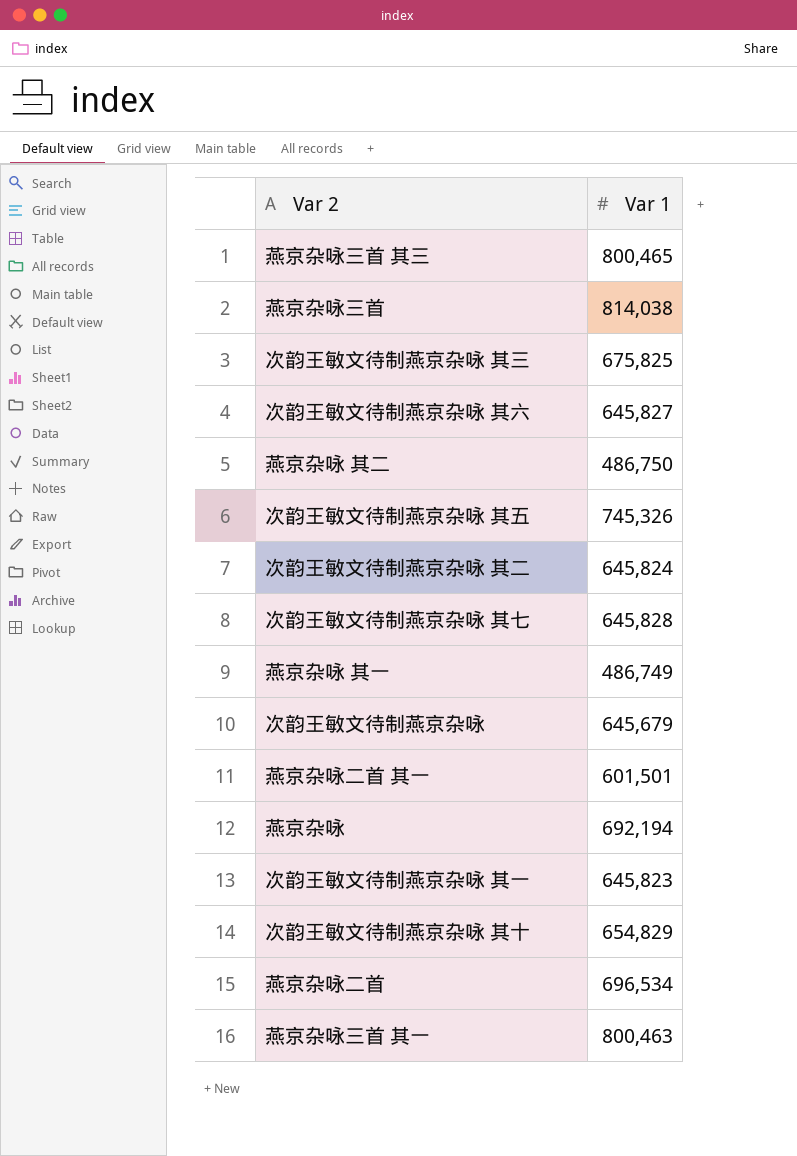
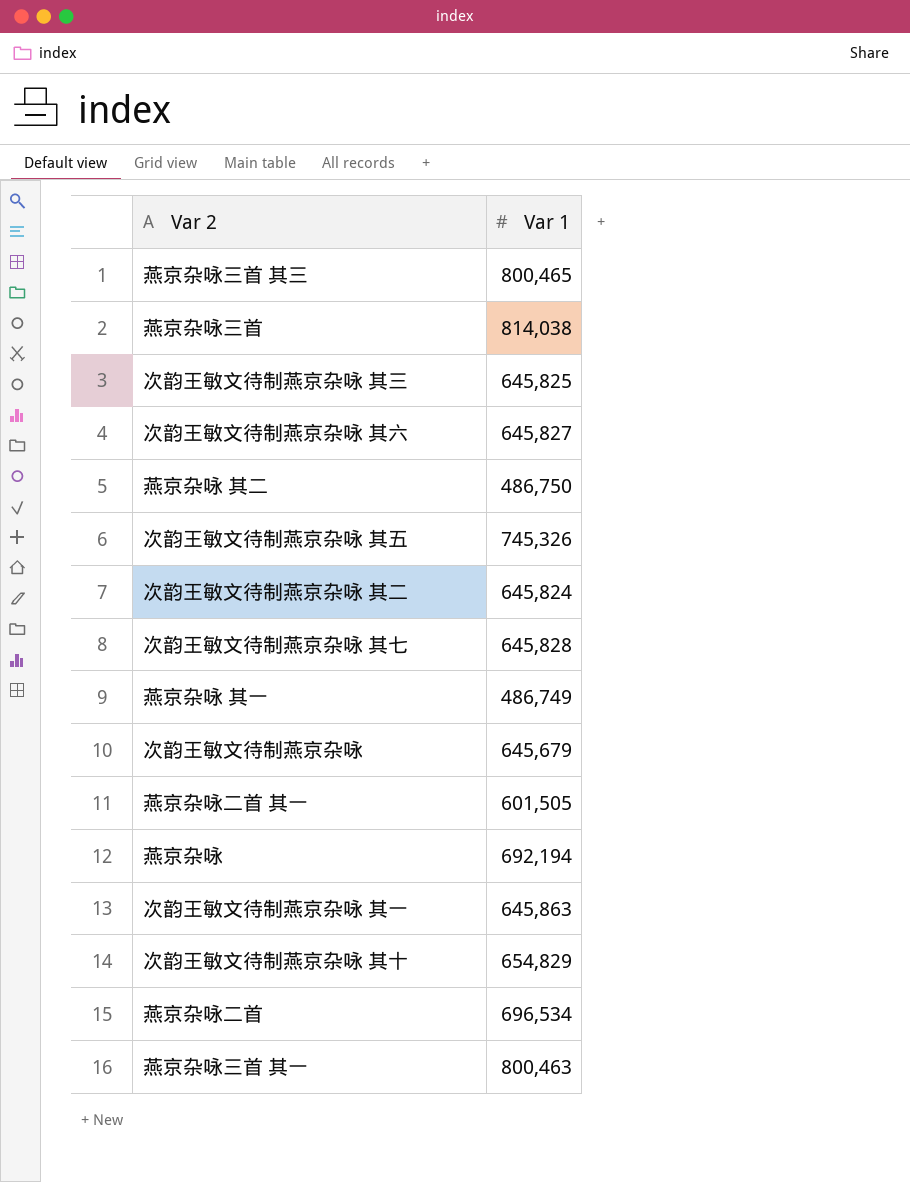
次韵王敏文待制燕京杂咏 其三 | Var 1: 675,825 -> 645,825
燕京杂咏二首 其一 | Var 1: 601,501 -> 601,505
次韵王敏文待制燕京杂咏 其一 | Var 1: 645,823 -> 645,863

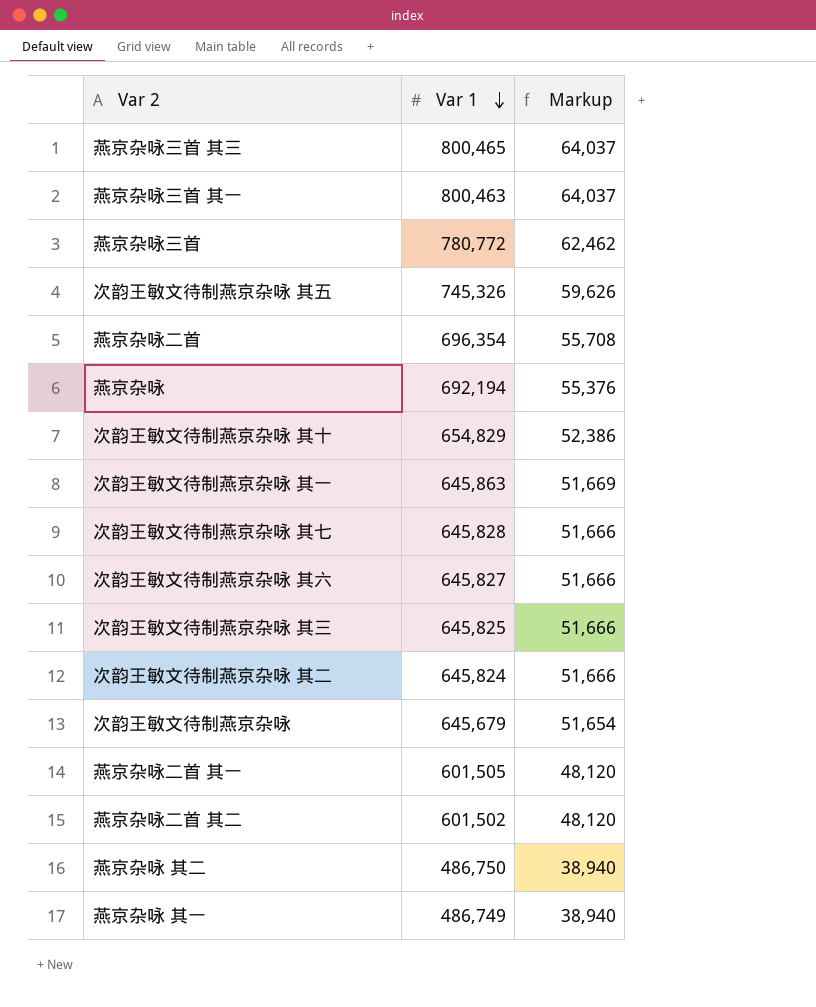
row order: none -> Var 1 descending
column Markup | formula: none -> [Var 1] * 0.08
燕京杂咏三首 | Var 1: 814,038 -> 780,772
燕京杂咏二首 | Var 1: 696,534 -> 696,354
row 燕京杂咏二首 其二: none -> 601,502 | 48,120

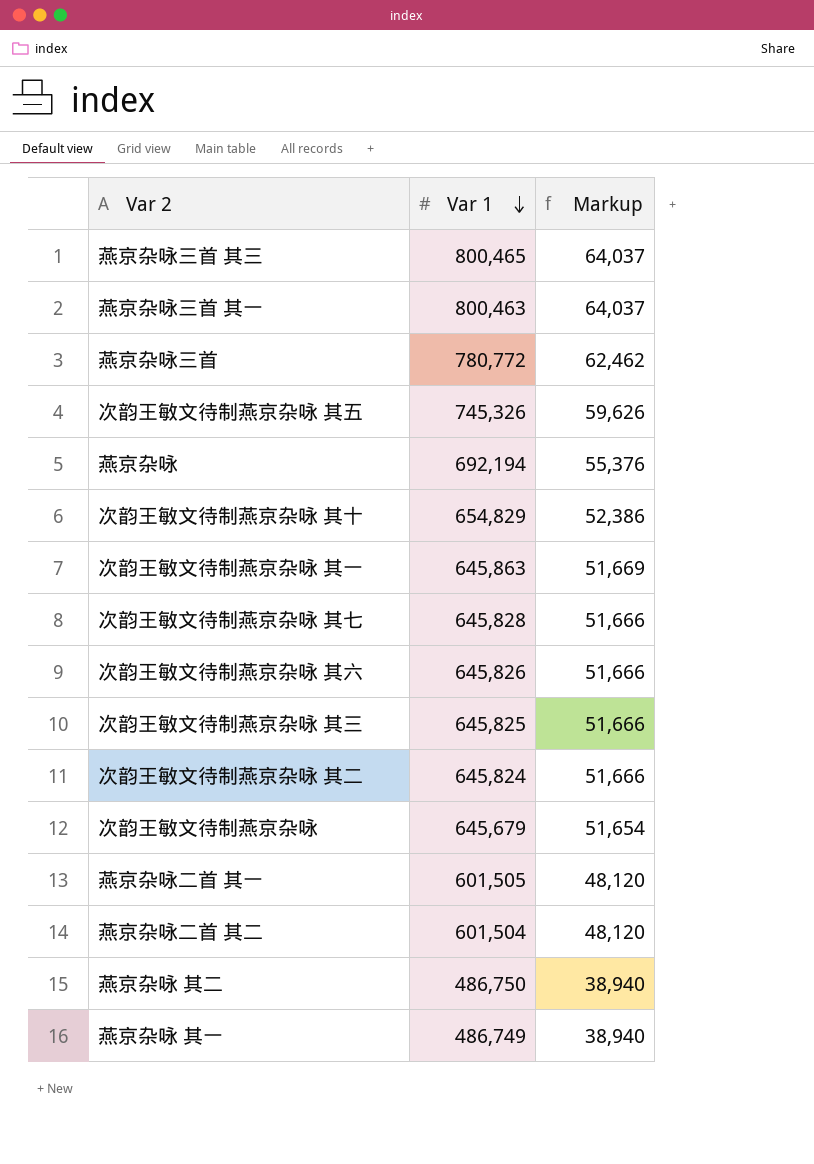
row 燕京杂咏二首: 696,354 | 55,708 -> none
次韵王敏文待制燕京杂咏 其六 | Var 1: 645,827 -> 645,826
燕京杂咏二首 其二 | Var 1: 601,502 -> 601,504

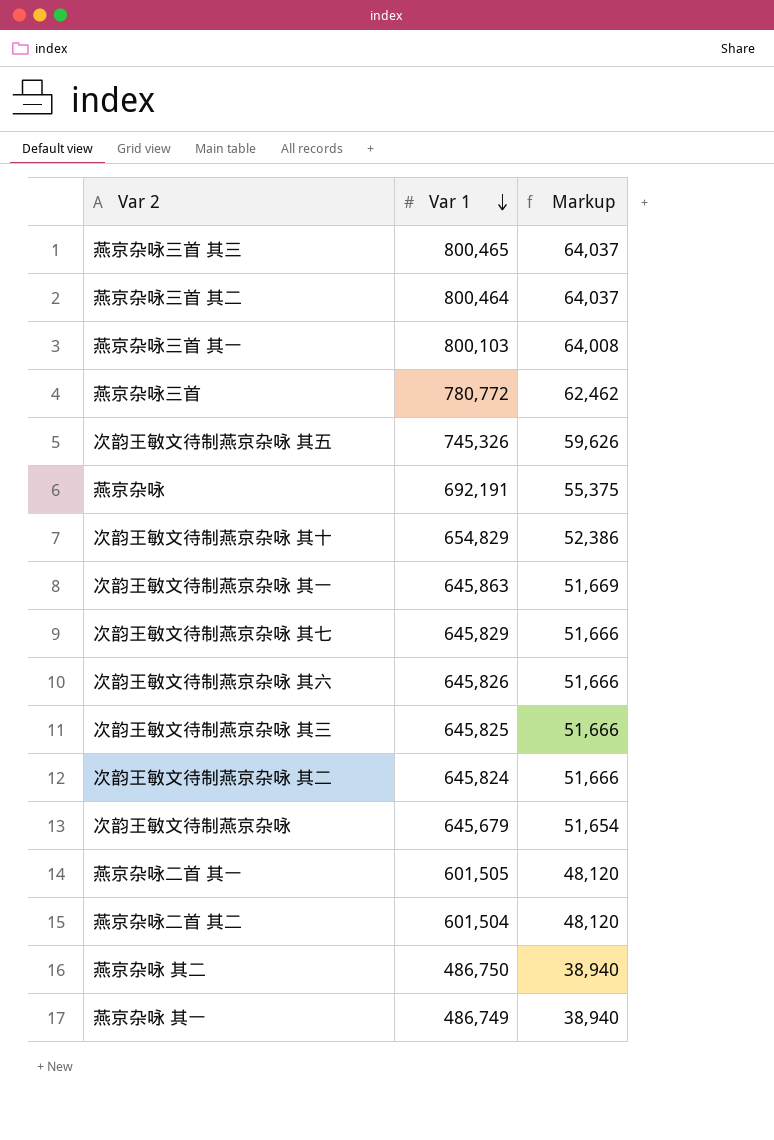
row 燕京杂咏三首 其二: none -> 800,464 | 64,037
燕京杂咏三首 其一 | Var 1: 800,463 -> 800,103
燕京杂咏三首 其一 | Markup: 64,037 -> 64,008
燕京杂咏 | Var 1: 692,194 -> 692,191
燕京杂咏 | Markup: 55,376 -> 55,375
次韵王敏文待制燕京杂咏 其七 | Var 1: 645,828 -> 645,829

